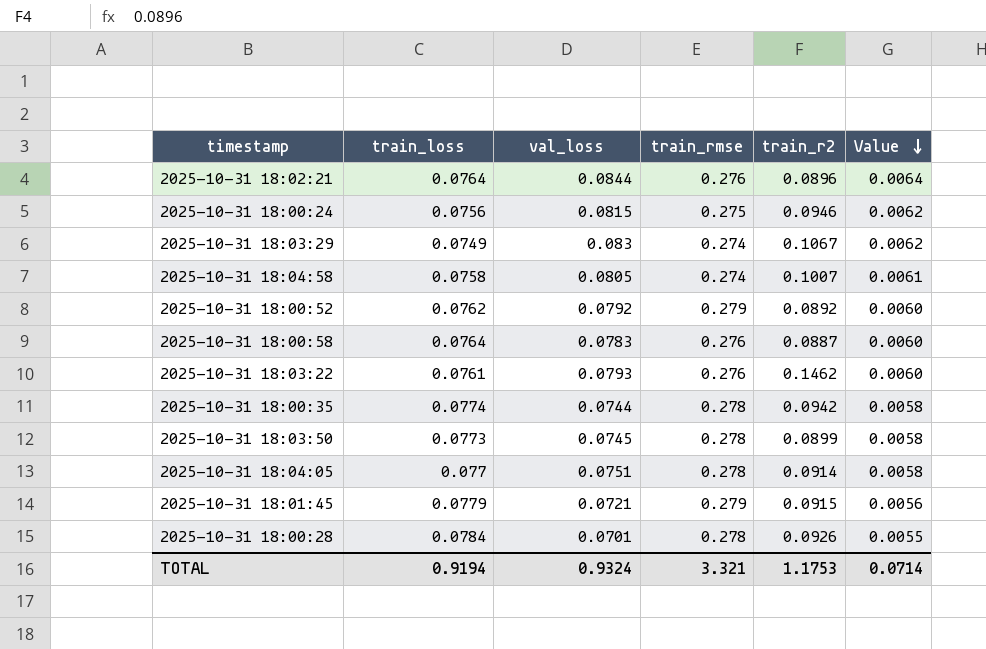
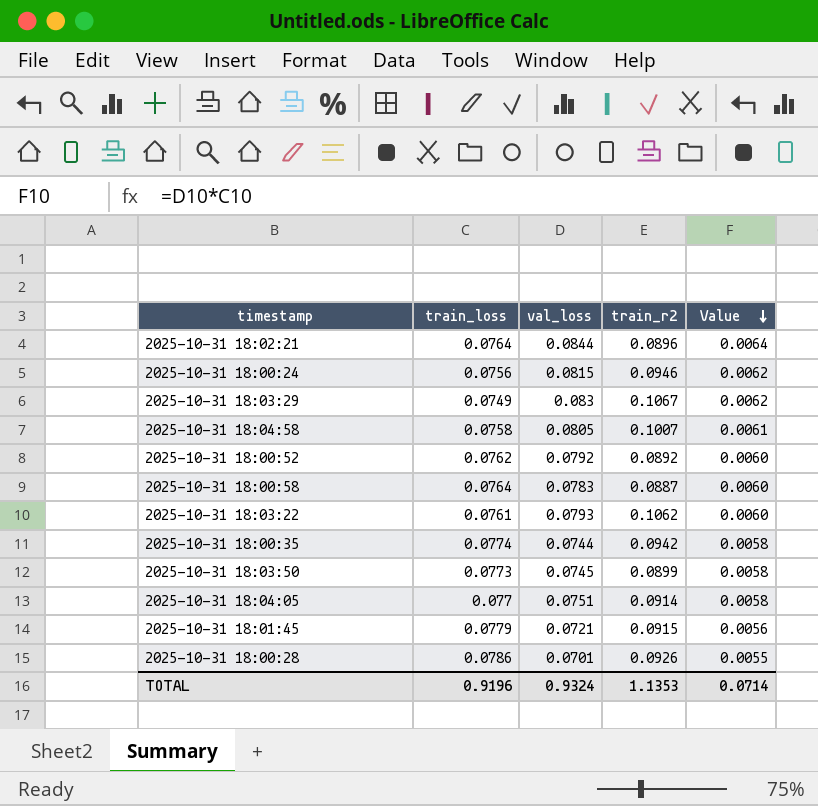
column train_rmse | position: 4 -> none
2025-10-31 18:03:22 | train_r2: 0.1462 -> 0.1062
2025-10-31 18:00:28 | train_loss: 0.0784 -> 0.0786
TOTAL | train_loss: 0.9194 -> 0.9196
TOTAL | train_r2: 1.1753 -> 1.1353

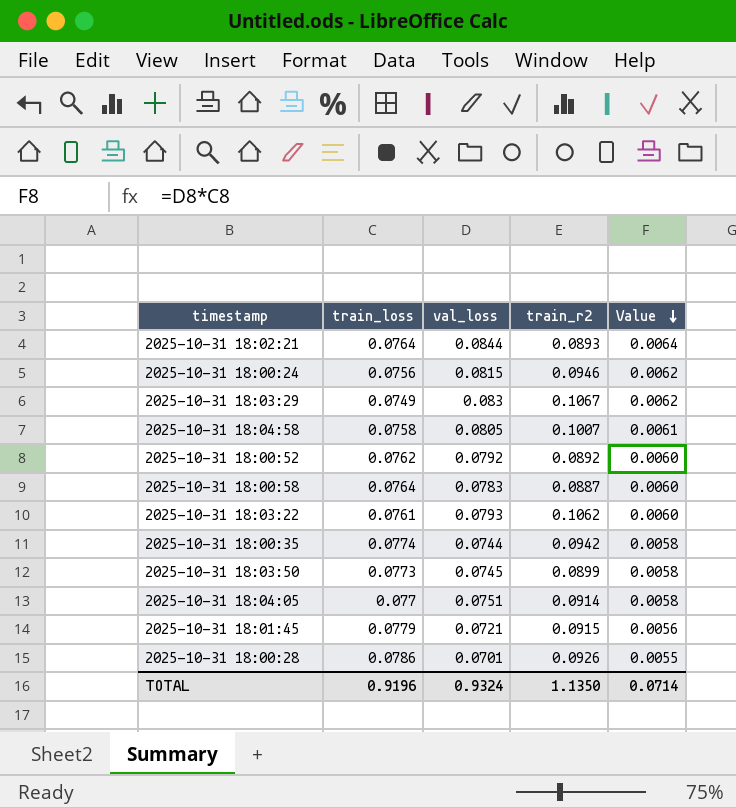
2025-10-31 18:02:21 | train_r2: 0.0896 -> 0.0893
TOTAL | train_r2: 1.1353 -> 1.1350

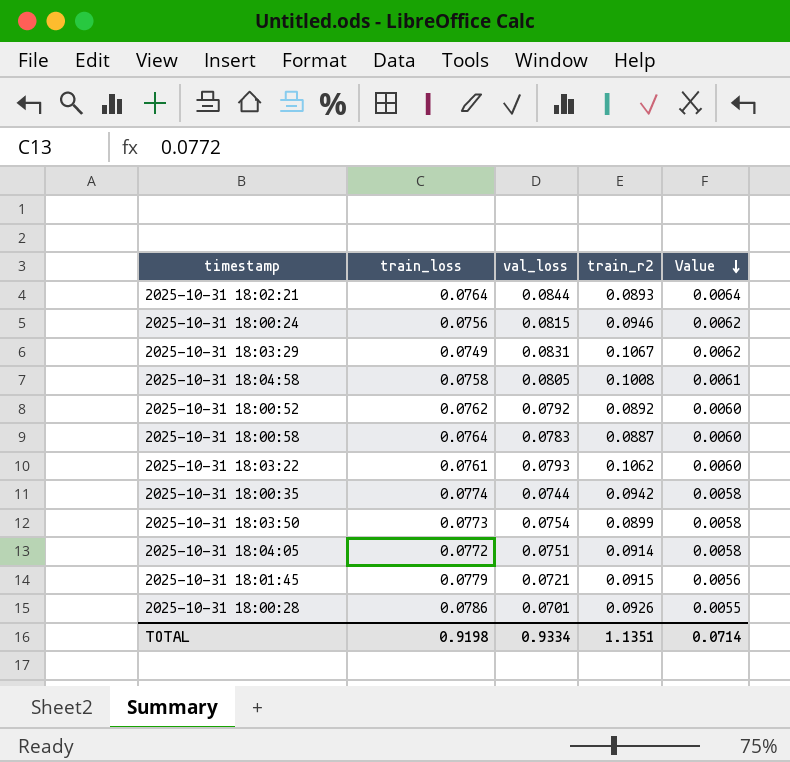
2025-10-31 18:03:29 | val_loss: 0.083 -> 0.0831
2025-10-31 18:04:58 | train_r2: 0.1007 -> 0.1008
2025-10-31 18:03:50 | val_loss: 0.0745 -> 0.0754
2025-10-31 18:04:05 | train_loss: 0.077 -> 0.0772
TOTAL | train_loss: 0.9196 -> 0.9198
TOTAL | val_loss: 0.9324 -> 0.9334
TOTAL | train_r2: 1.1350 -> 1.1351

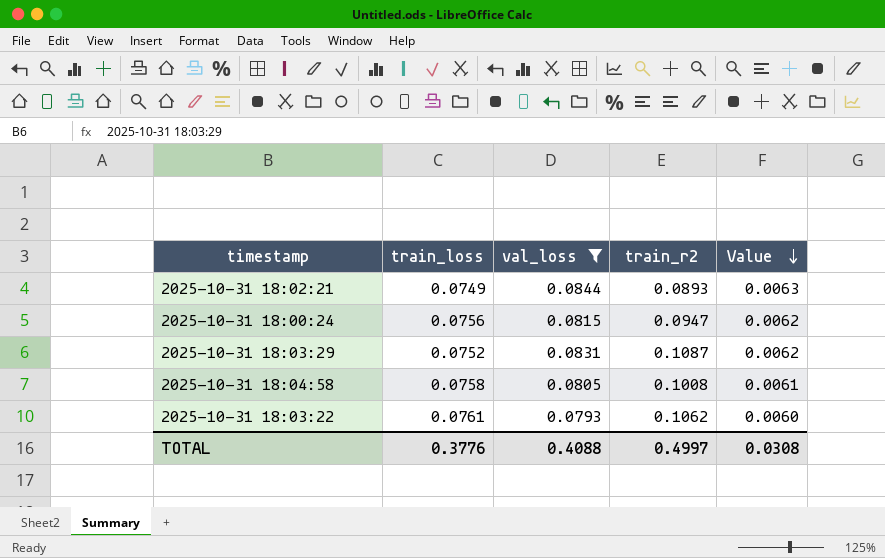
filter: none -> val_loss >= 0.0793
2025-10-31 18:02:21 | train_loss: 0.0764 -> 0.0749
2025-10-31 18:02:21 | Value: 0.0064 -> 0.0063
2025-10-31 18:00:24 | train_r2: 0.0946 -> 0.0947
2025-10-31 18:03:29 | train_loss: 0.0749 -> 0.0752
2025-10-31 18:03:29 | train_r2: 0.1067 -> 0.1087
TOTAL | train_loss: 0.9198 -> 0.3776
TOTAL | val_loss: 0.9334 -> 0.4088
TOTAL | train_r2: 1.1351 -> 0.4997
TOTAL | Value: 0.0714 -> 0.0308

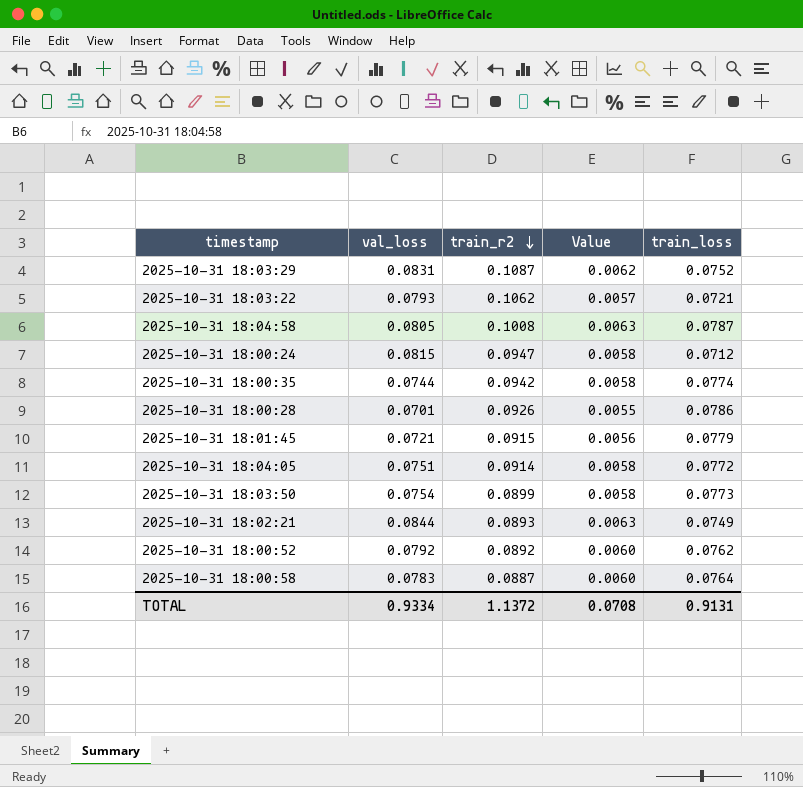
filter: val_loss >= 0.0793 -> none
row order: Value descending -> train_r2 descending
column train_loss | position: 2 -> 5
2025-10-31 18:03:22 | Value: 0.0060 -> 0.0057
2025-10-31 18:03:22 | train_loss: 0.0761 -> 0.0721
2025-10-31 18:04:58 | Value: 0.0061 -> 0.0063
2025-10-31 18:04:58 | train_loss: 0.0758 -> 0.0787
2025-10-31 18:00:24 | Value: 0.0062 -> 0.0058
2025-10-31 18:00:24 | train_loss: 0.0756 -> 0.0712
TOTAL | val_loss: 0.4088 -> 0.9334
TOTAL | train_r2: 0.4997 -> 1.1372
TOTAL | Value: 0.0308 -> 0.0708
TOTAL | train_loss: 0.3776 -> 0.9131

